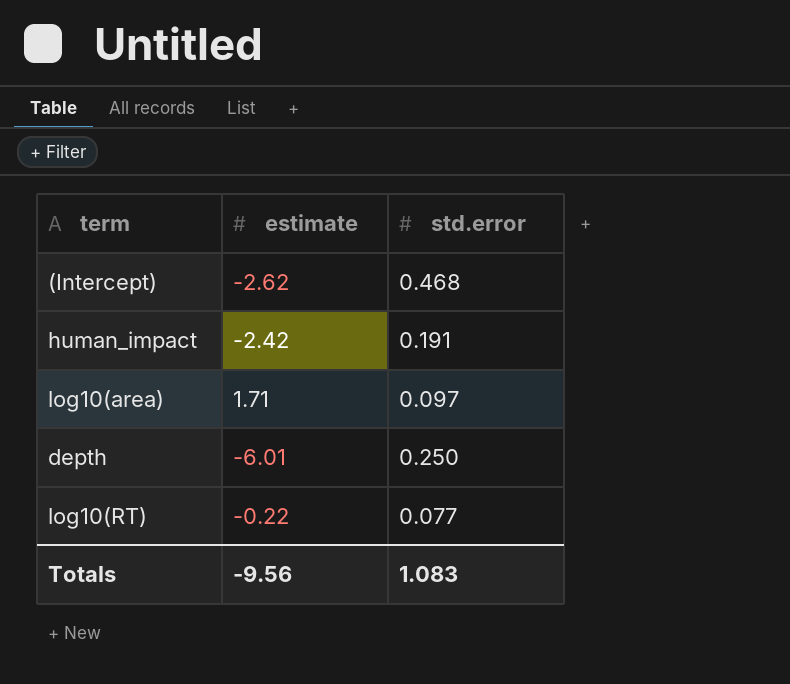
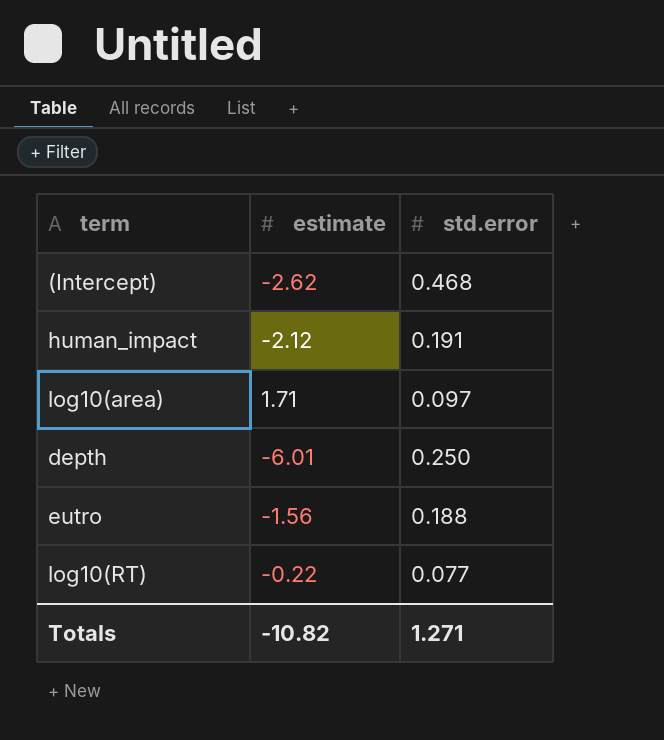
human_impact | estimate: -2.42 -> -2.12
row eutro: none -> -1.56 | 0.188
Totals | estimate: -9.56 -> -10.82
Totals | std.error: 1.083 -> 1.271

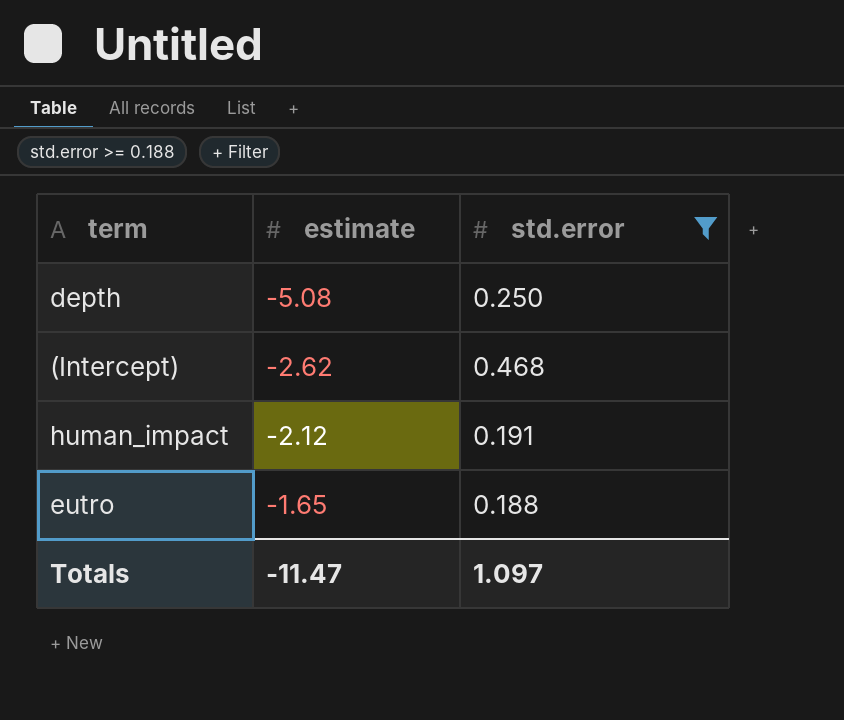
filter: none -> std.error >= 0.188
row order: none -> estimate ascending
depth | estimate: -6.01 -> -5.08
eutro | estimate: -1.56 -> -1.65
Totals | estimate: -10.82 -> -11.47
Totals | std.error: 1.271 -> 1.097

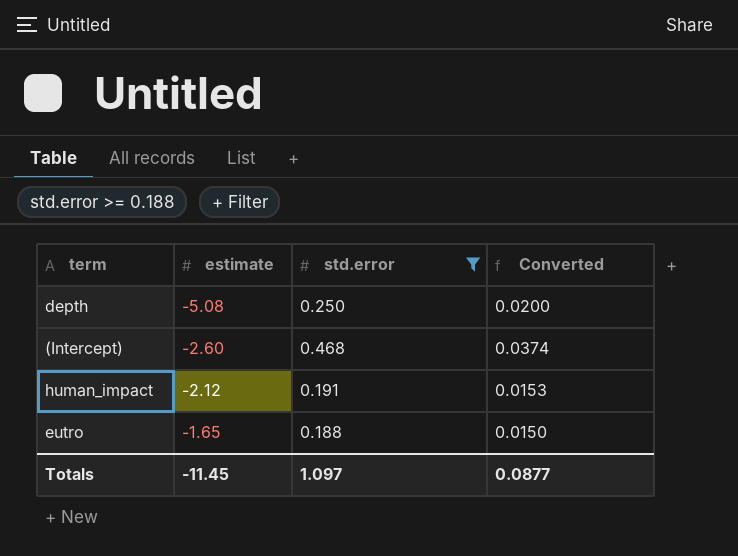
column Converted | formula: none -> [std.error] * 0.08
(Intercept) | estimate: -2.62 -> -2.60
Totals | estimate: -11.47 -> -11.45

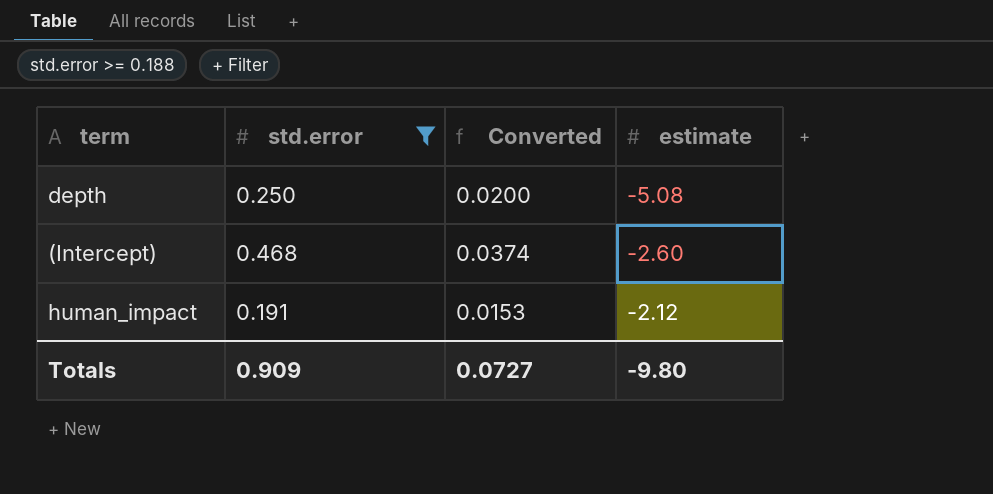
column estimate | position: 2 -> 4
row eutro: -1.65 | 0.188 | 0.0150 -> none
Totals | std.error: 1.097 -> 0.909
Totals | Converted: 0.0877 -> 0.0727
Totals | estimate: -11.45 -> -9.80

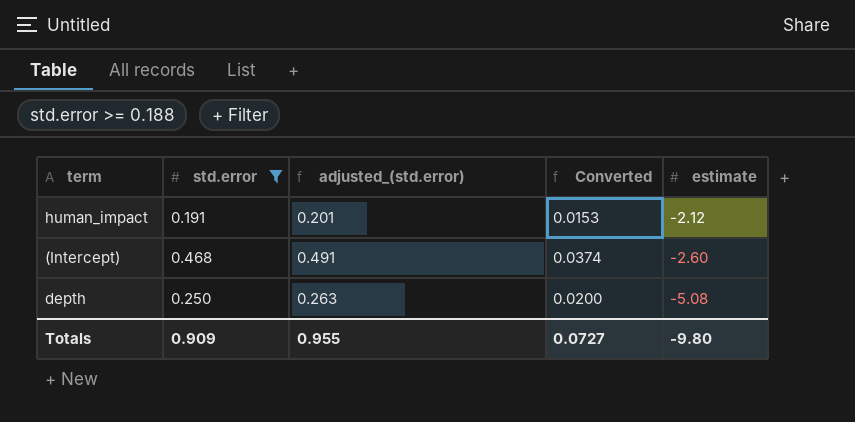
row order: estimate ascending -> estimate descending
column adjusted_(std.error) | formula: none -> [std.error] * 1.05

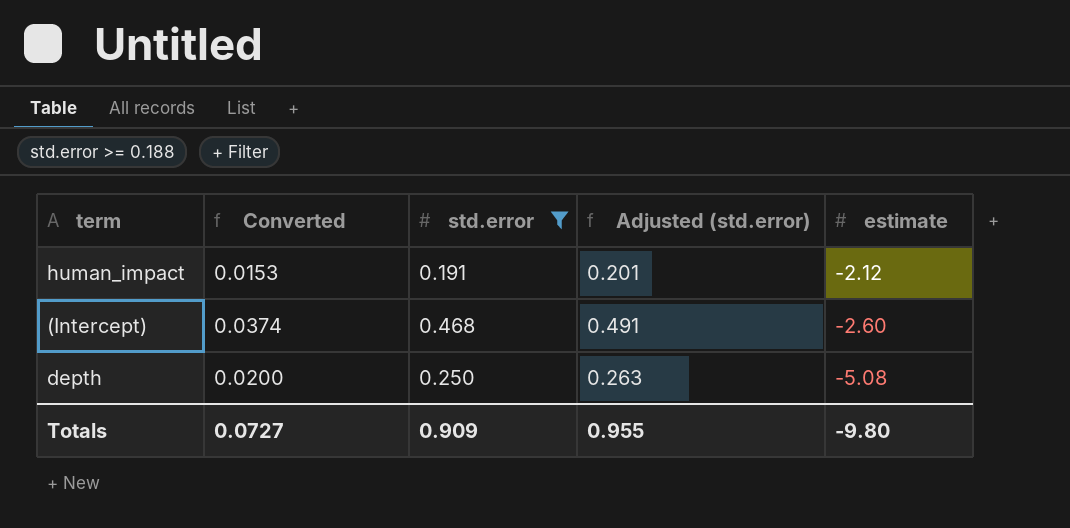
column Converted | position: 4 -> 2
column name: adjusted_(std.error) -> Adjusted (std.error)

